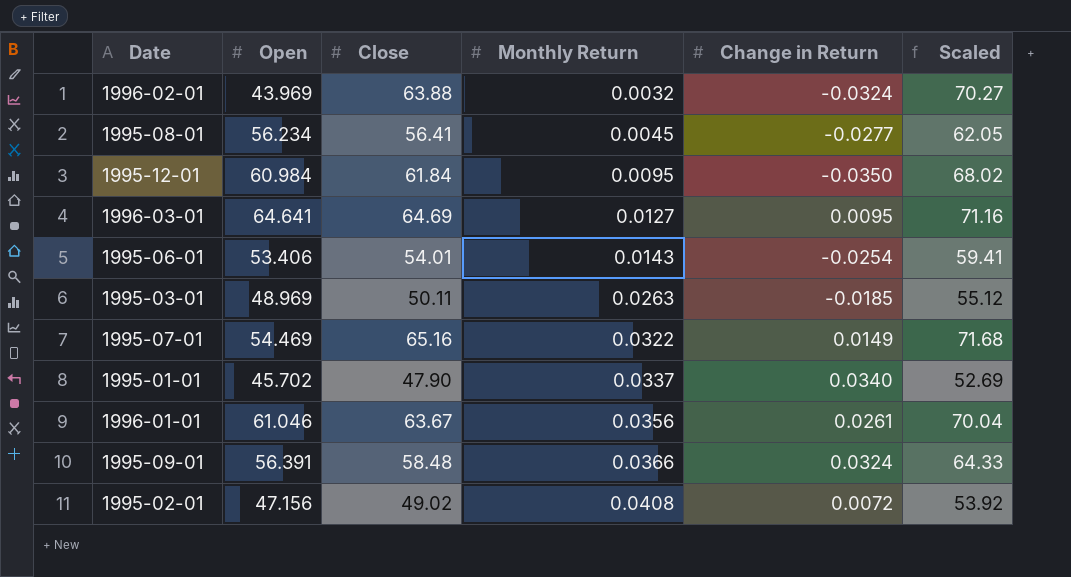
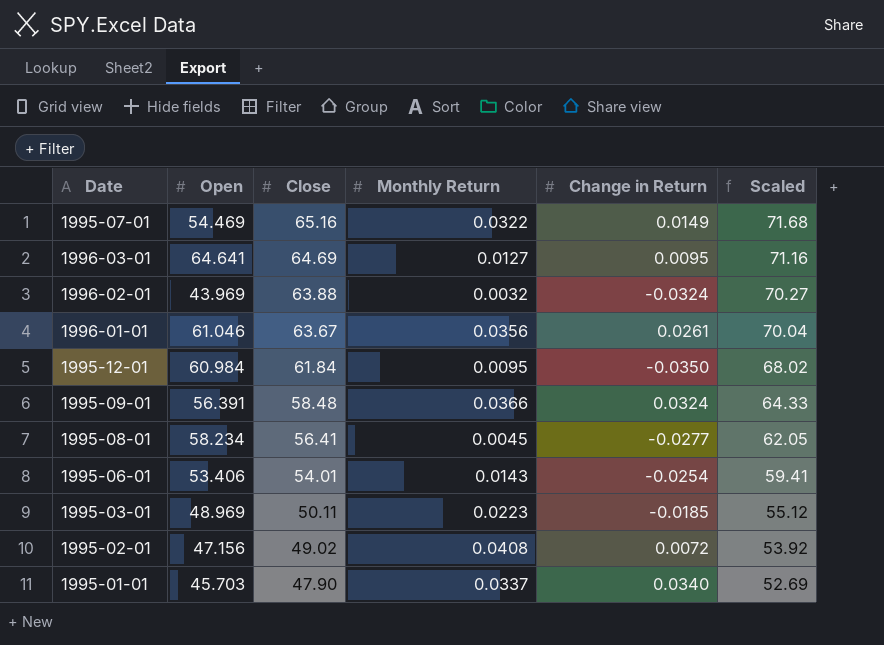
row order: Monthly Return ascending -> Close descending
1995-08-01 | Open: 56.234 -> 58.234
1995-03-01 | Monthly Return: 0.0263 -> 0.0223
1995-01-01 | Open: 45.702 -> 45.703

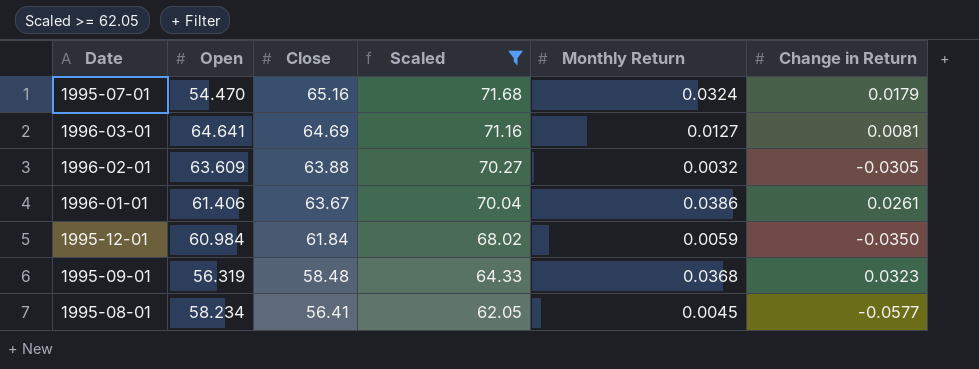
filter: none -> Scaled >= 62.05
column Scaled | position: 6 -> 4
1995-07-01 | Open: 54.469 -> 54.470
1995-07-01 | Monthly Return: 0.0322 -> 0.0324
1995-07-01 | Change in Return: 0.0149 -> 0.0179
1996-03-01 | Change in Return: 0.0095 -> 0.0081
1996-02-01 | Open: 43.969 -> 63.609
1996-02-01 | Change in Return: -0.0324 -> -0.0305
1996-01-01 | Open: 61.046 -> 61.406
1996-01-01 | Monthly Return: 0.0356 -> 0.0386
1995-12-01 | Monthly Return: 0.0095 -> 0.0059
1995-09-01 | Open: 56.391 -> 56.319
1995-09-01 | Monthly Return: 0.0366 -> 0.0368
1995-09-01 | Change in Return: 0.0324 -> 0.0323
1995-08-01 | Change in Return: -0.0277 -> -0.0577

